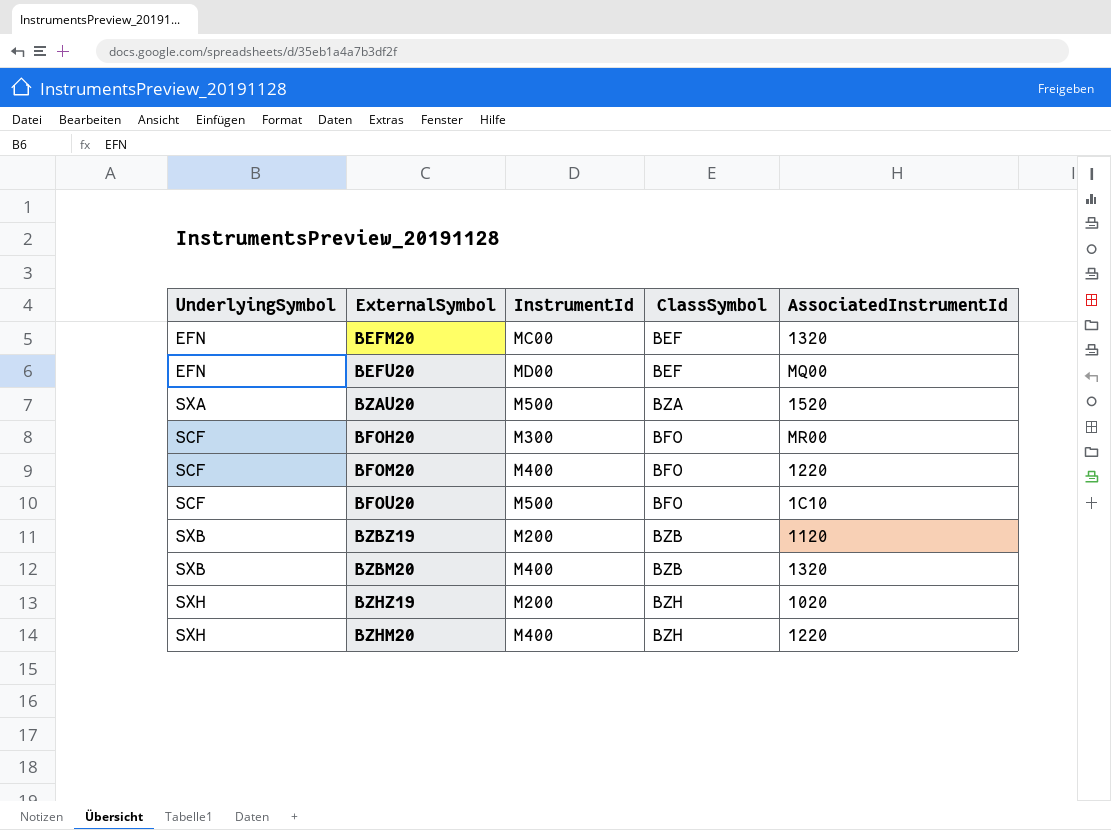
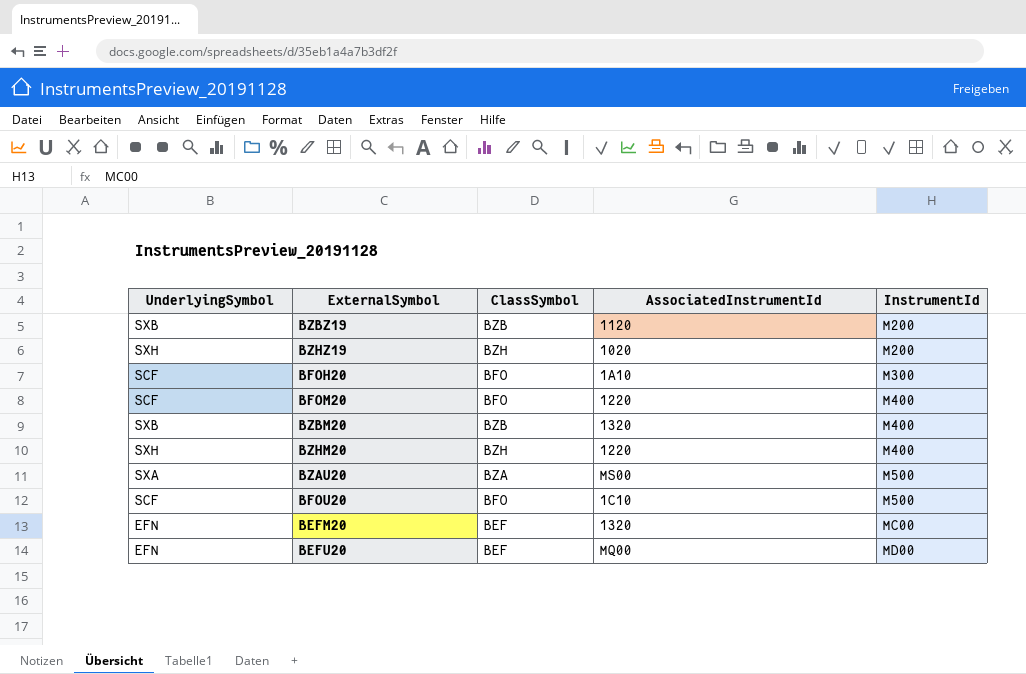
row order: none -> InstrumentId ascending
column InstrumentId | position: 3 -> 5
BFOH20 | AssociatedInstrumentId: MR00 -> 1A10
BZAU20 | AssociatedInstrumentId: 1520 -> MS00

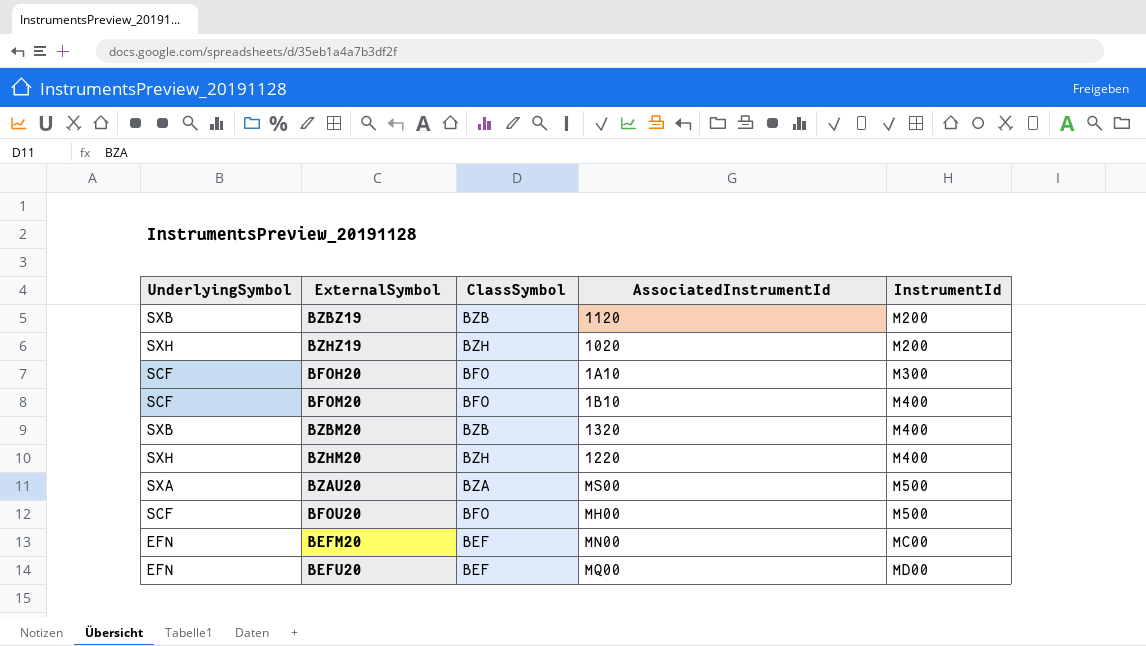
BFOM20 | AssociatedInstrumentId: 1220 -> 1B10
BFOU20 | AssociatedInstrumentId: 1C10 -> MH00
BEFM20 | AssociatedInstrumentId: 1320 -> MN00

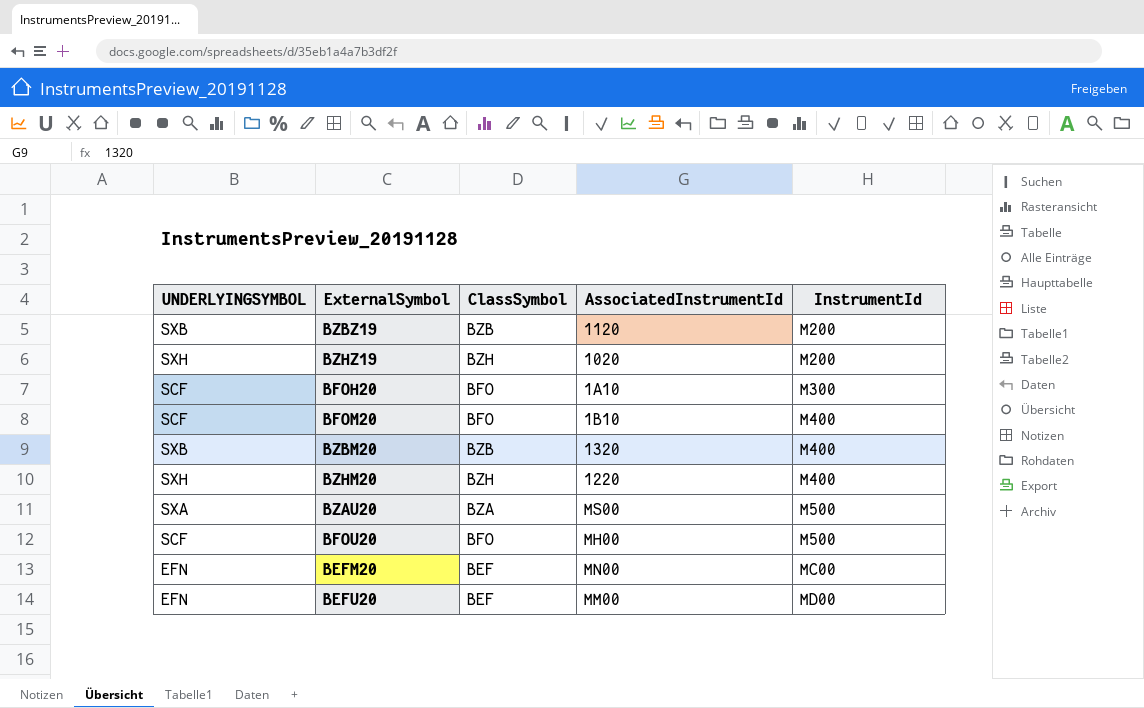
column name: UnderlyingSymbol -> UNDERLYINGSYMBOL
BEFU20 | AssociatedInstrumentId: MQ00 -> MM00

